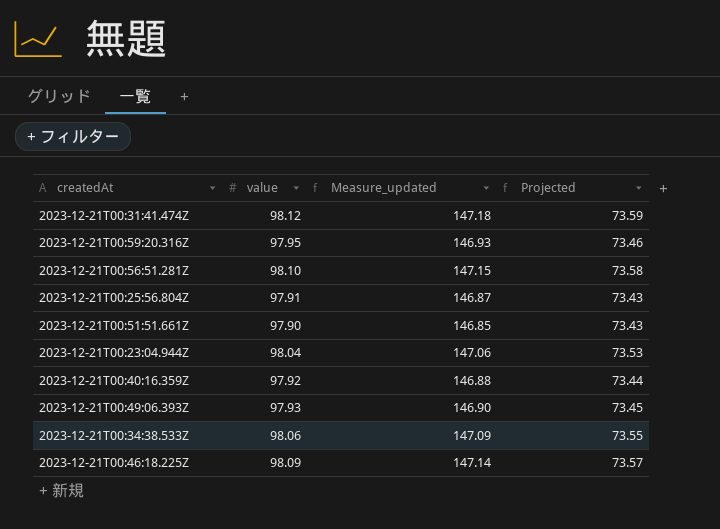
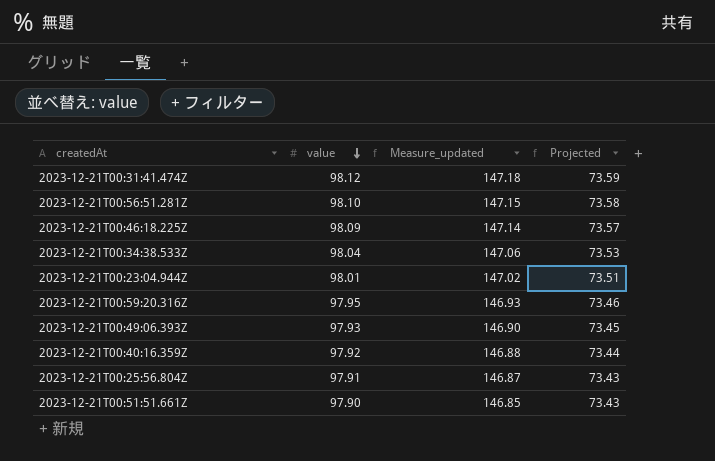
row order: none -> value descending
2023-12-21T00:34:38.533Z | value: 98.06 -> 98.04
2023-12-21T00:34:38.533Z | Measure_updated: 147.09 -> 147.06
2023-12-21T00:34:38.533Z | Projected: 73.55 -> 73.53
2023-12-21T00:23:04.944Z | value: 98.04 -> 98.01
2023-12-21T00:23:04.944Z | Measure_updated: 147.06 -> 147.02
2023-12-21T00:23:04.944Z | Projected: 73.53 -> 73.51

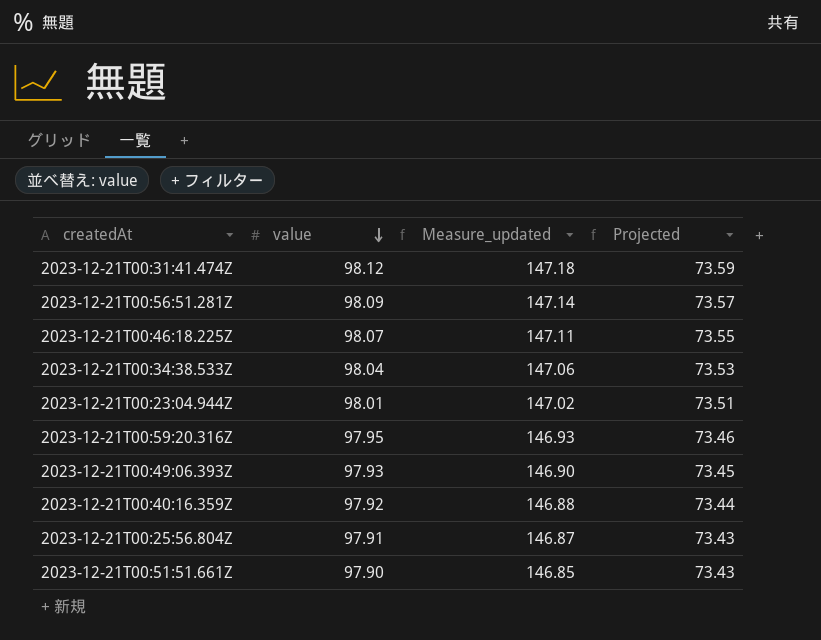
2023-12-21T00:56:51.281Z | value: 98.10 -> 98.09
2023-12-21T00:56:51.281Z | Measure_updated: 147.15 -> 147.14
2023-12-21T00:56:51.281Z | Projected: 73.58 -> 73.57
2023-12-21T00:46:18.225Z | value: 98.09 -> 98.07
2023-12-21T00:46:18.225Z | Measure_updated: 147.14 -> 147.11
2023-12-21T00:46:18.225Z | Projected: 73.57 -> 73.55

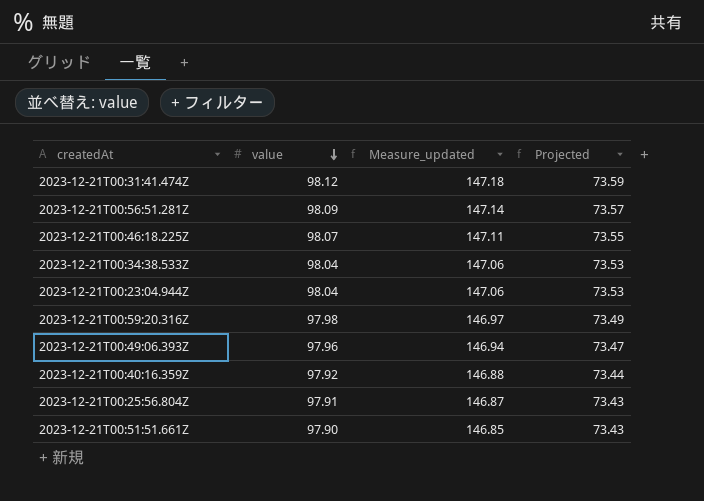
2023-12-21T00:23:04.944Z | value: 98.01 -> 98.04
2023-12-21T00:23:04.944Z | Measure_updated: 147.02 -> 147.06
2023-12-21T00:23:04.944Z | Projected: 73.51 -> 73.53
2023-12-21T00:59:20.316Z | value: 97.95 -> 97.98
2023-12-21T00:59:20.316Z | Measure_updated: 146.93 -> 146.97
2023-12-21T00:59:20.316Z | Projected: 73.46 -> 73.49
2023-12-21T00:49:06.393Z | value: 97.93 -> 97.96
2023-12-21T00:49:06.393Z | Measure_updated: 146.90 -> 146.94
2023-12-21T00:49:06.393Z | Projected: 73.45 -> 73.47

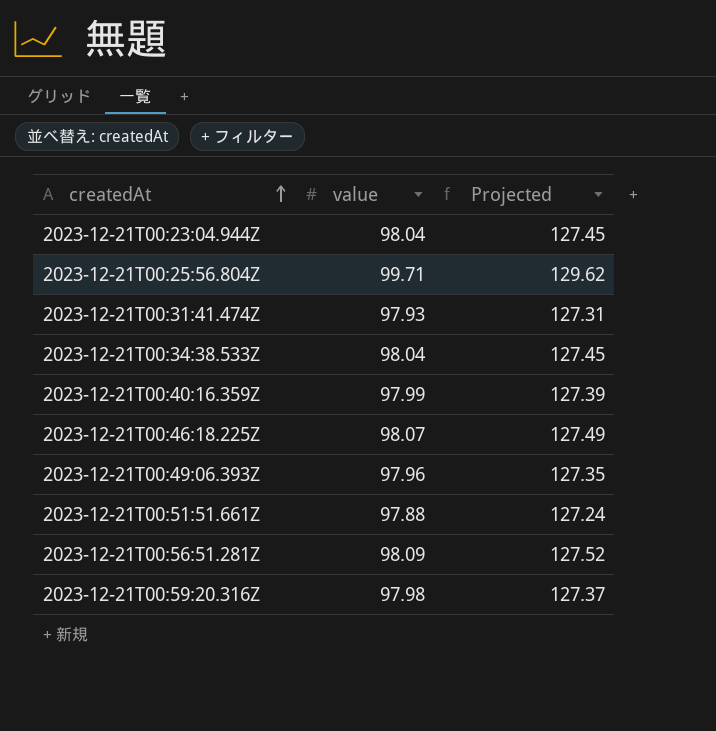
row order: value descending -> createdAt ascending
column Measure_updated | formula: [value] * 1.5 -> none
column Projected | formula: [value] * 0.75 -> [value] * 1.3
2023-12-21T00:25:56.804Z | value: 97.91 -> 99.71
2023-12-21T00:31:41.474Z | value: 98.12 -> 97.93
2023-12-21T00:40:16.359Z | value: 97.92 -> 97.99
2023-12-21T00:51:51.661Z | value: 97.90 -> 97.88

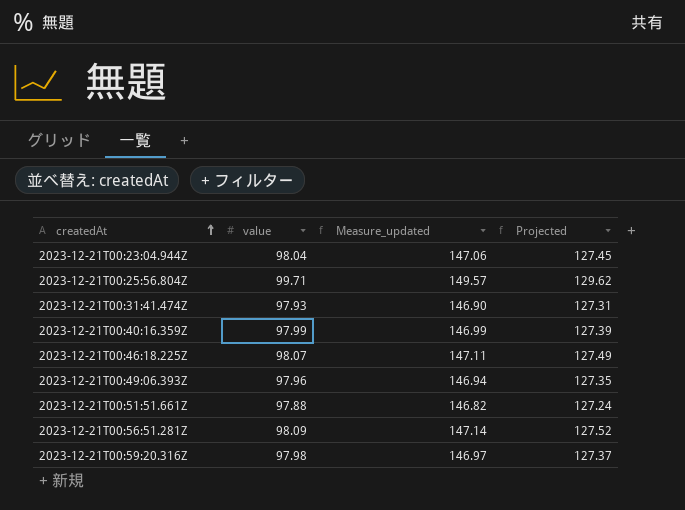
column Measure_updated | formula: none -> [value] * 1.5
row 2023-12-21T00:34:38.533Z: 98.04 | 127.45 -> none

